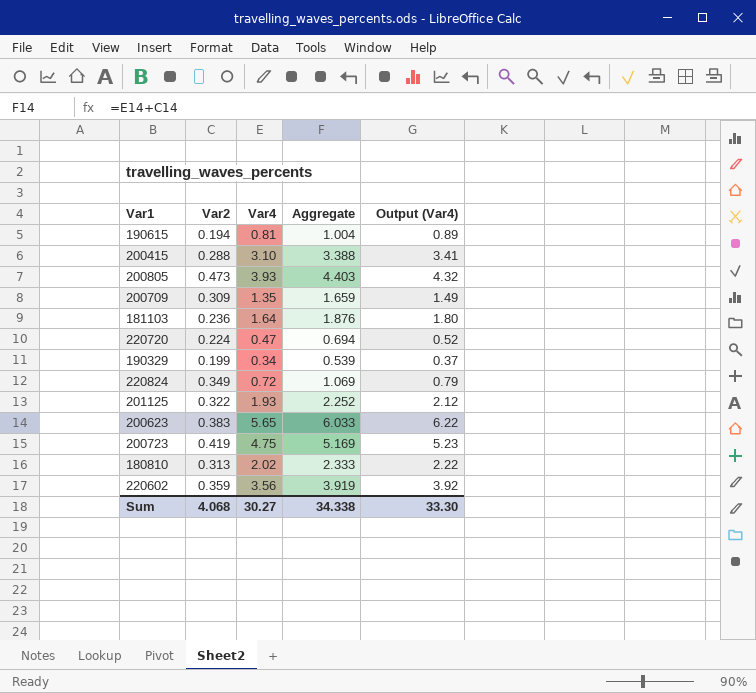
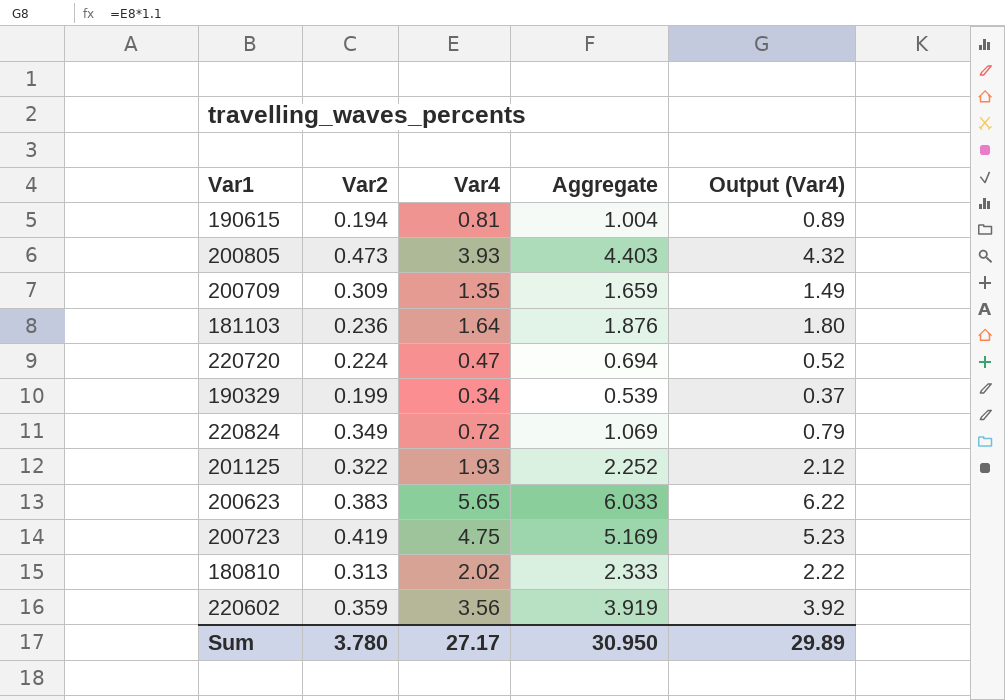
row 200415: 0.288 | 3.10 | 3.388 | 3.41 -> none
Sum | Var2: 4.068 -> 3.780
Sum | Var4: 30.27 -> 27.17
Sum | Aggregate: 34.338 -> 30.950
Sum | Output (Var4): 33.30 -> 29.89

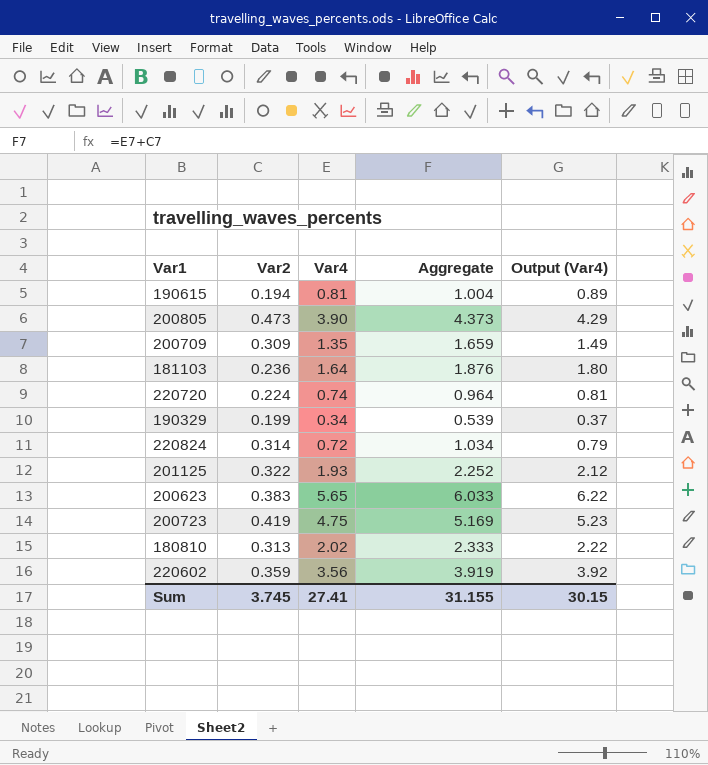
200805 | Var4: 3.93 -> 3.90
200805 | Aggregate: 4.403 -> 4.373
200805 | Output (Var4): 4.32 -> 4.29
220720 | Var4: 0.47 -> 0.74
220720 | Aggregate: 0.694 -> 0.964
220720 | Output (Var4): 0.52 -> 0.81
220824 | Var2: 0.349 -> 0.314
220824 | Aggregate: 1.069 -> 1.034
Sum | Var2: 3.780 -> 3.745
Sum | Var4: 27.17 -> 27.41
Sum | Aggregate: 30.950 -> 31.155
Sum | Output (Var4): 29.89 -> 30.15

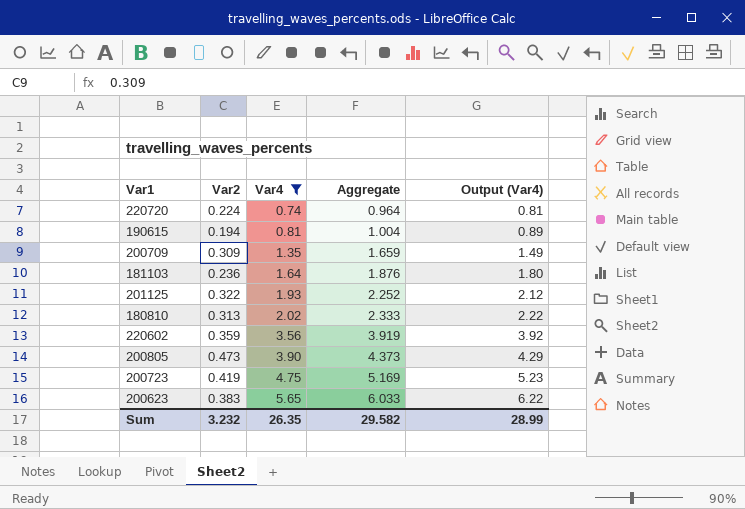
filter: none -> Var4 >= 0.74
row order: none -> Var4 ascending
Sum | Var2: 3.745 -> 3.232
Sum | Var4: 27.41 -> 26.35
Sum | Aggregate: 31.155 -> 29.582
Sum | Output (Var4): 30.15 -> 28.99

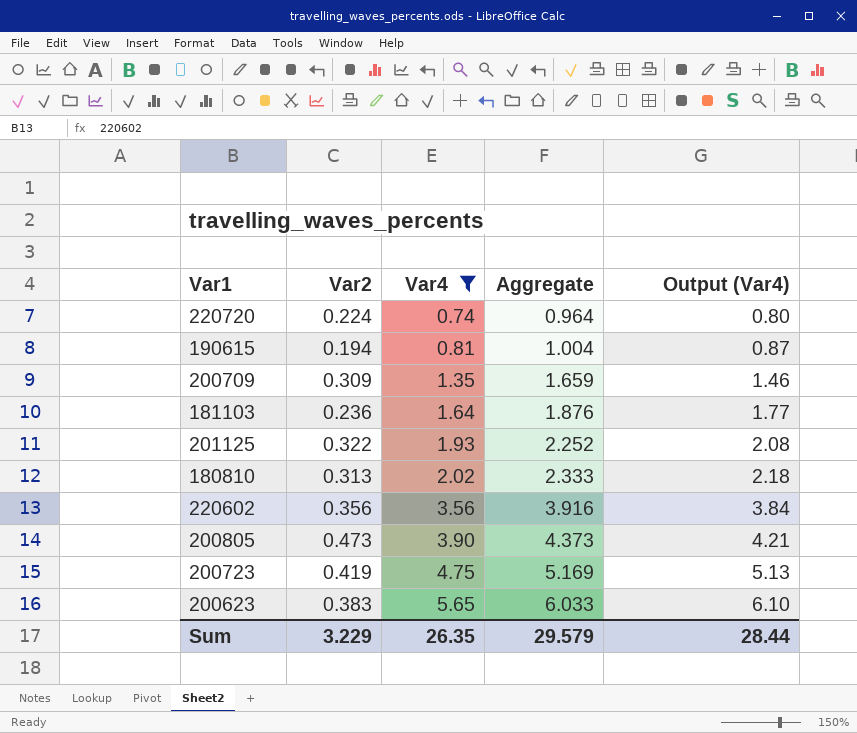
column Output (Var4) | formula: [Var4] * 1.1 -> [Var4] * 1.08
220602 | Var2: 0.359 -> 0.356
220602 | Aggregate: 3.919 -> 3.916
Sum | Var2: 3.232 -> 3.229
Sum | Aggregate: 29.582 -> 29.579
Sum | Output (Var4): 28.99 -> 28.44

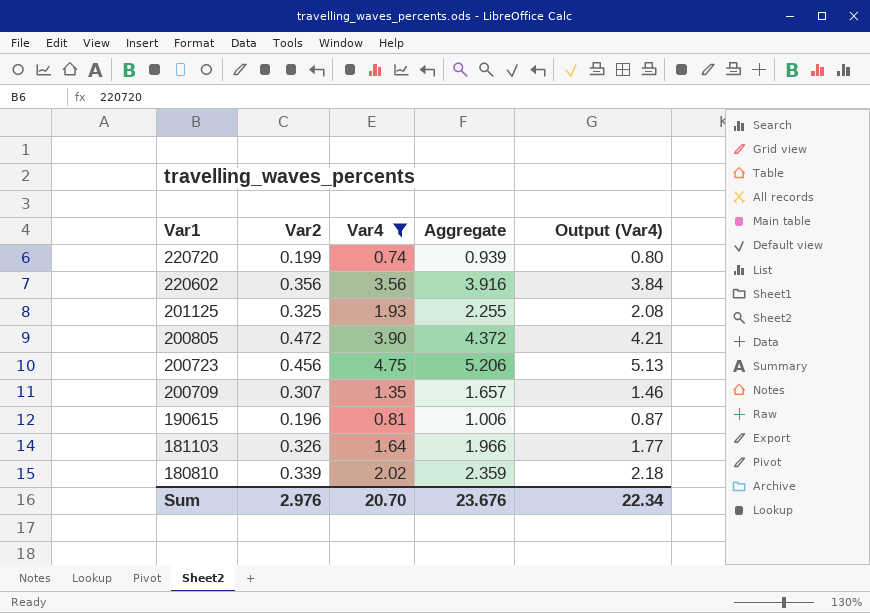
row order: Var4 ascending -> Var1 descending
row 200623: 0.383 | 5.65 | 6.033 | 6.10 -> none
220720 | Var2: 0.224 -> 0.199
220720 | Aggregate: 0.964 -> 0.939
201125 | Var2: 0.322 -> 0.325
201125 | Aggregate: 2.252 -> 2.255
200805 | Var2: 0.473 -> 0.472
200805 | Aggregate: 4.373 -> 4.372
200723 | Var2: 0.419 -> 0.456
200723 | Aggregate: 5.169 -> 5.206
200709 | Var2: 0.309 -> 0.307
200709 | Aggregate: 1.659 -> 1.657
190615 | Var2: 0.194 -> 0.196
190615 | Aggregate: 1.004 -> 1.006
181103 | Var2: 0.236 -> 0.326
181103 | Aggregate: 1.876 -> 1.966
180810 | Var2: 0.313 -> 0.339
180810 | Aggregate: 2.333 -> 2.359
Sum | Var2: 3.229 -> 2.976
Sum | Var4: 26.35 -> 20.70
Sum | Aggregate: 29.579 -> 23.676
Sum | Output (Var4): 28.44 -> 22.34

